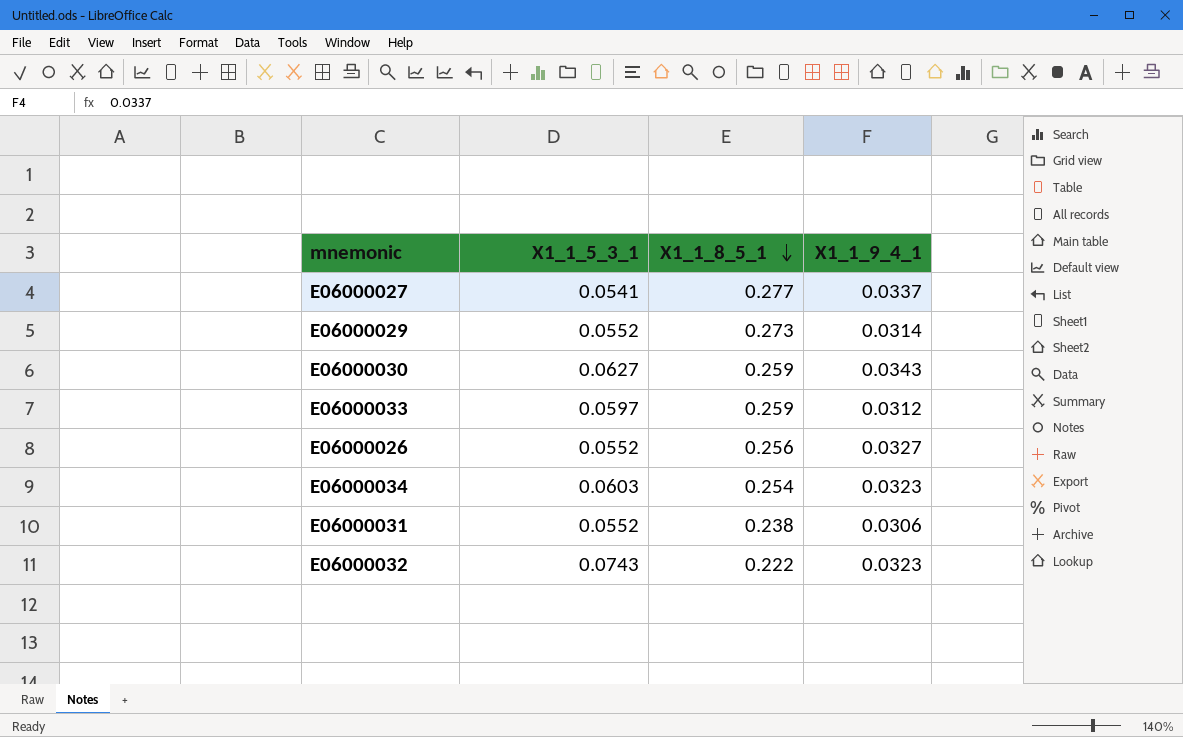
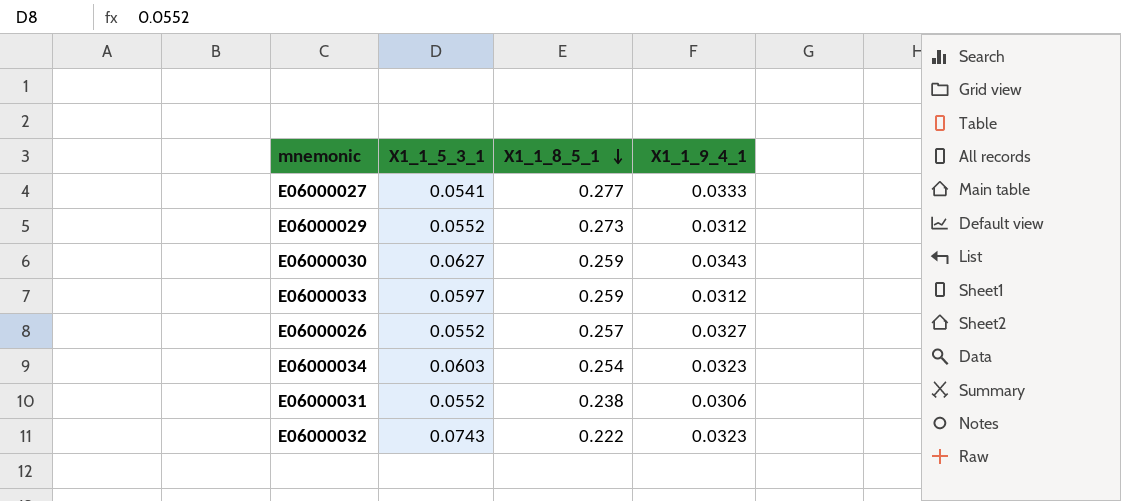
E06000027 | X1_1_9_4_1: 0.0337 -> 0.0333
E06000029 | X1_1_9_4_1: 0.0314 -> 0.0312
E06000026 | X1_1_8_5_1: 0.256 -> 0.257

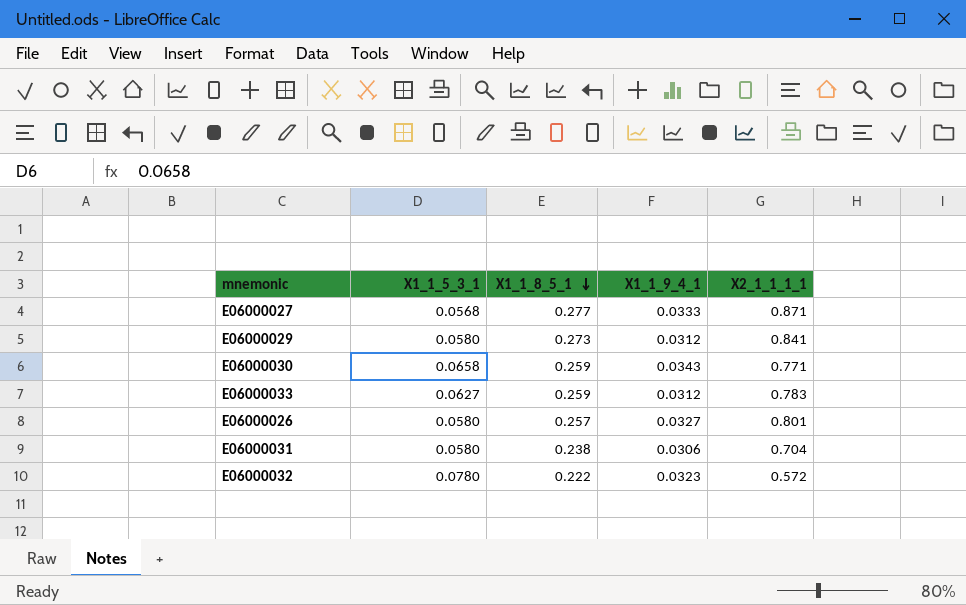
column X2_1_1_1_1 | position: none -> 5
row E06000034: 0.0603 | 0.254 | 0.0323 -> none
E06000027 | X1_1_5_3_1: 0.0541 -> 0.0568
E06000029 | X1_1_5_3_1: 0.0552 -> 0.0580
E06000030 | X1_1_5_3_1: 0.0627 -> 0.0658
E06000033 | X1_1_5_3_1: 0.0597 -> 0.0627
E06000026 | X1_1_5_3_1: 0.0552 -> 0.0580
E06000031 | X1_1_5_3_1: 0.0552 -> 0.0580
E06000032 | X1_1_5_3_1: 0.0743 -> 0.0780

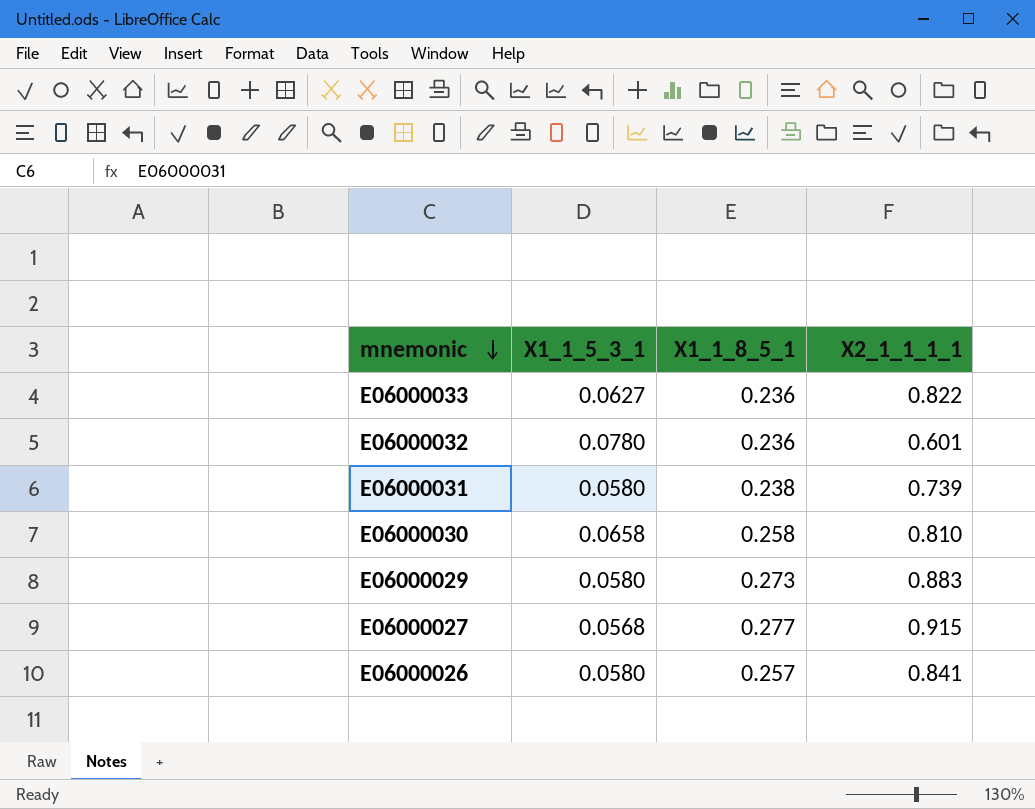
row order: X1_1_8_5_1 descending -> mnemonic descending
column X1_1_9_4_1 | position: 4 -> none
E06000033 | X1_1_8_5_1: 0.259 -> 0.236
E06000033 | X2_1_1_1_1: 0.783 -> 0.822
E06000032 | X1_1_8_5_1: 0.222 -> 0.236
E06000032 | X2_1_1_1_1: 0.572 -> 0.601
E06000031 | X2_1_1_1_1: 0.704 -> 0.739
E06000030 | X1_1_8_5_1: 0.259 -> 0.258
E06000030 | X2_1_1_1_1: 0.771 -> 0.810
E06000029 | X2_1_1_1_1: 0.841 -> 0.883
E06000027 | X2_1_1_1_1: 0.871 -> 0.915
E06000026 | X2_1_1_1_1: 0.801 -> 0.841

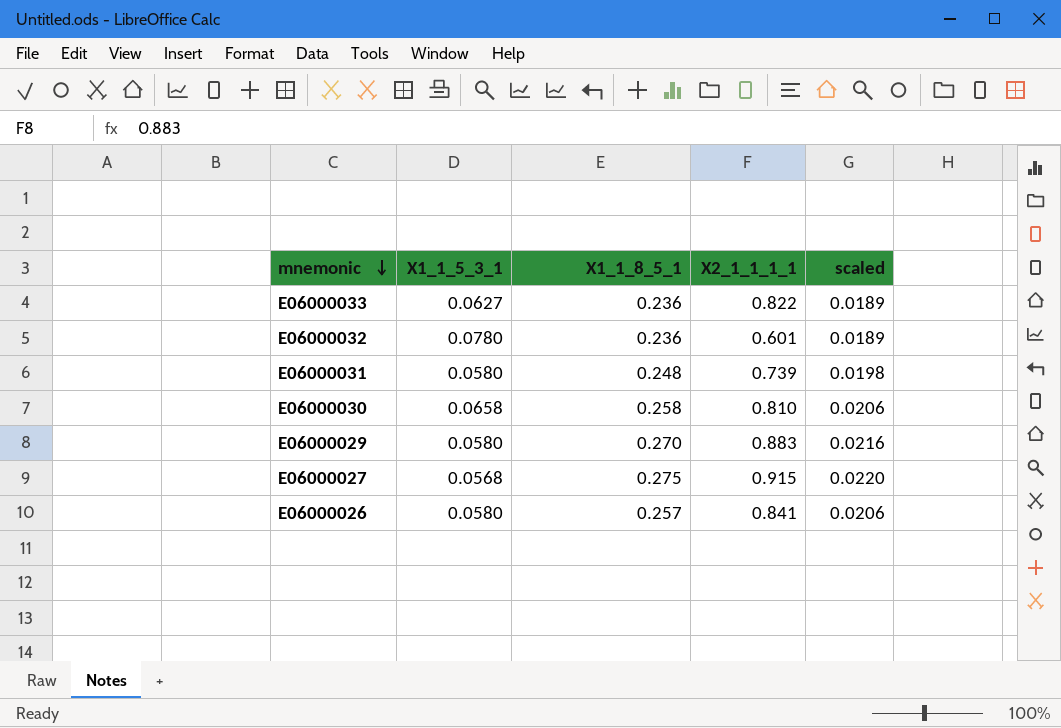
column scaled | formula: none -> [X1_1_8_5_1] * 0.08
E06000031 | X1_1_8_5_1: 0.238 -> 0.248
E06000029 | X1_1_8_5_1: 0.273 -> 0.270
E06000027 | X1_1_8_5_1: 0.277 -> 0.275

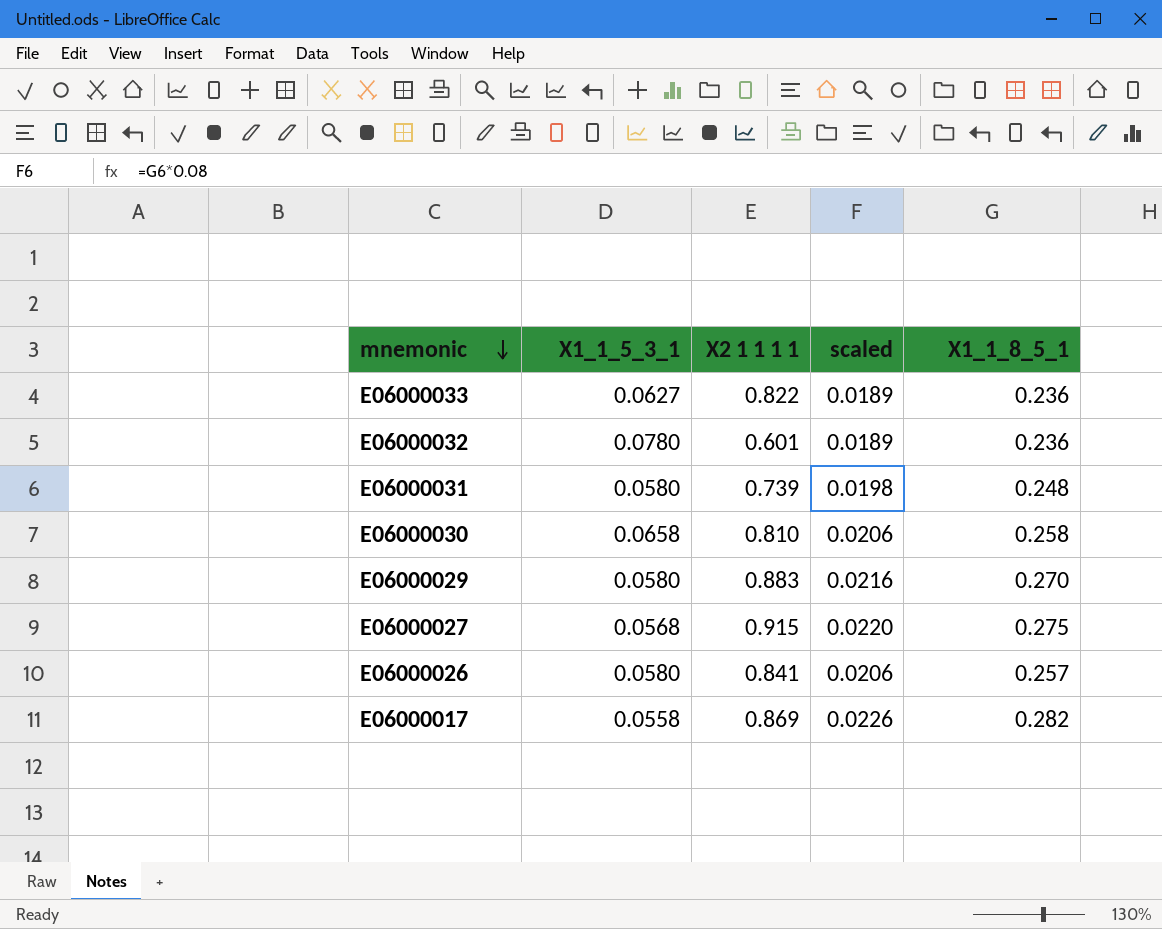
column name: X2_1_1_1_1 -> X2 1 1 1 1
column X1_1_8_5_1 | position: 3 -> 5
row E06000017: none -> 0.0558 | 0.869 | 0.0226 | 0.282

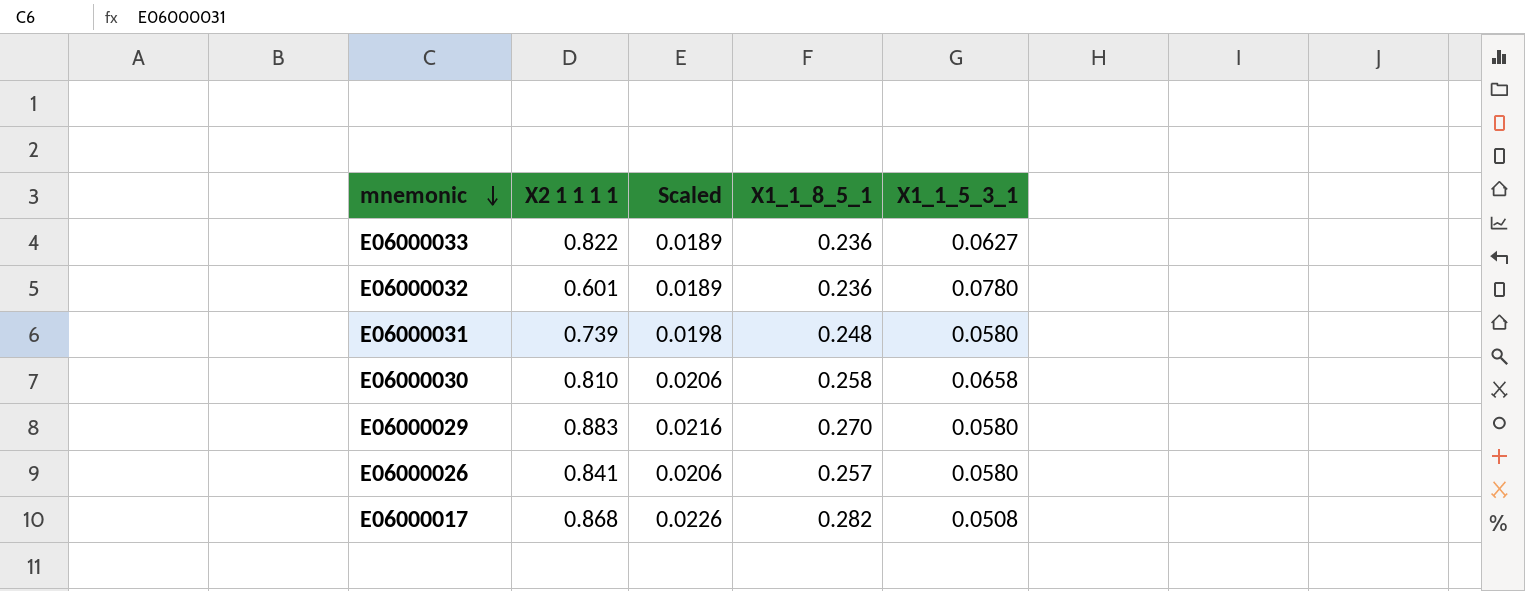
column name: scaled -> Scaled
column X1_1_5_3_1 | position: 2 -> 5
row E06000027: 0.0568 | 0.915 | 0.0220 | 0.275 -> none
E06000017 | X2 1 1 1 1: 0.869 -> 0.868
E06000017 | X1_1_5_3_1: 0.0558 -> 0.0508

